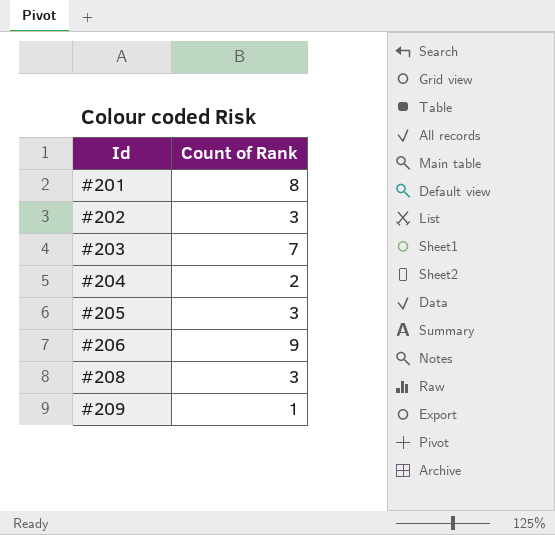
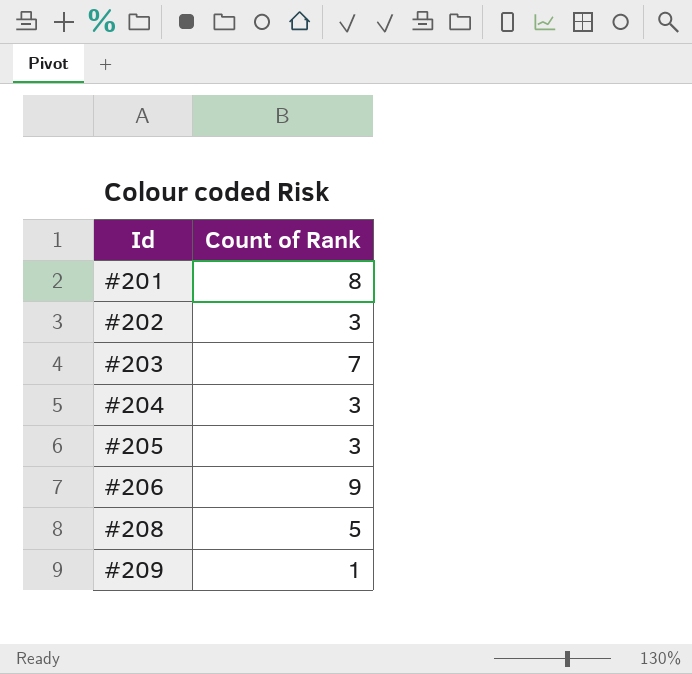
#204 | Count of Rank: 2 -> 3
#208 | Count of Rank: 3 -> 5

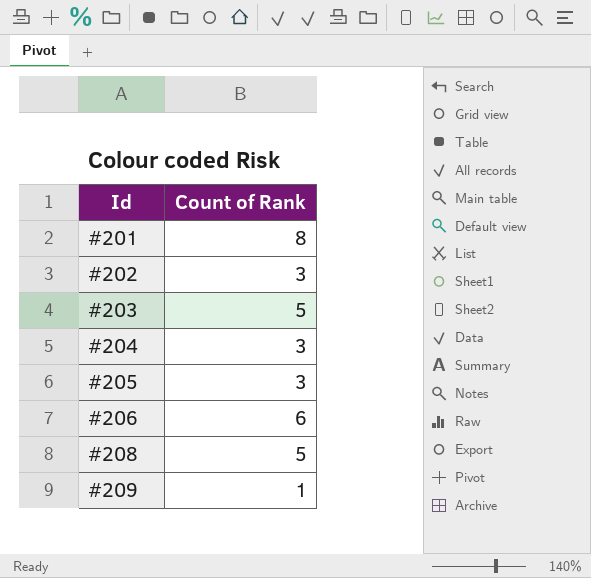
#203 | Count of Rank: 7 -> 5
#206 | Count of Rank: 9 -> 6

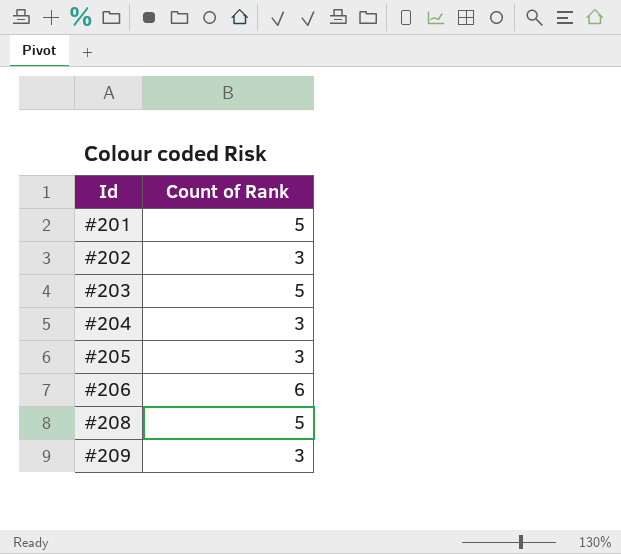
#201 | Count of Rank: 8 -> 5
#209 | Count of Rank: 1 -> 3

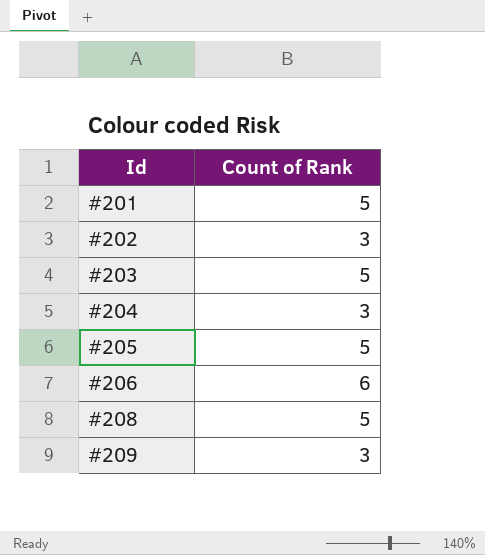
#205 | Count of Rank: 3 -> 5

